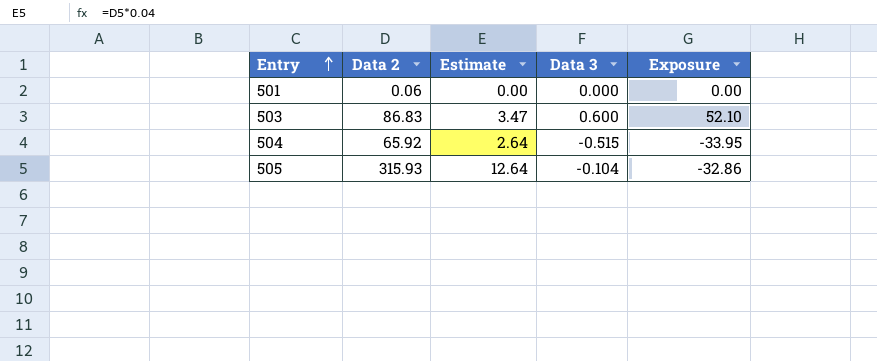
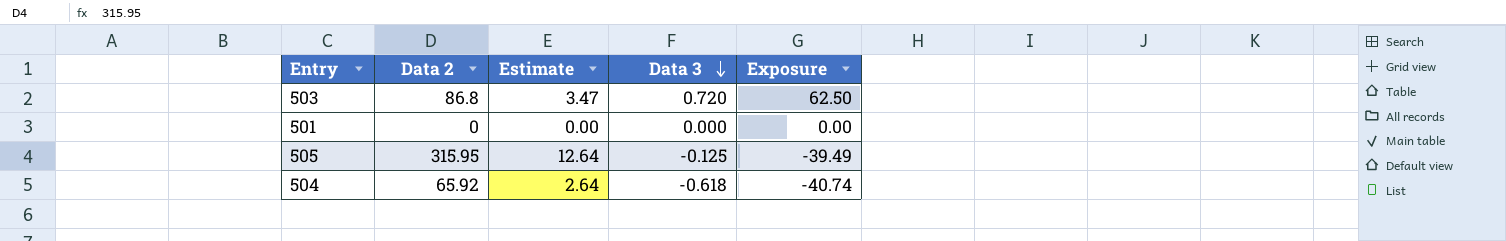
row order: Entry ascending -> Data 3 descending
503 | Data 2: 86.83 -> 86.8
503 | Data 3: 0.600 -> 0.720
503 | Exposure: 52.10 -> 62.50
501 | Data 2: 0.06 -> 0
505 | Data 2: 315.93 -> 315.95
505 | Data 3: -0.104 -> -0.125
505 | Exposure: -32.86 -> -39.49
504 | Data 3: -0.515 -> -0.618
504 | Exposure: -33.95 -> -40.74

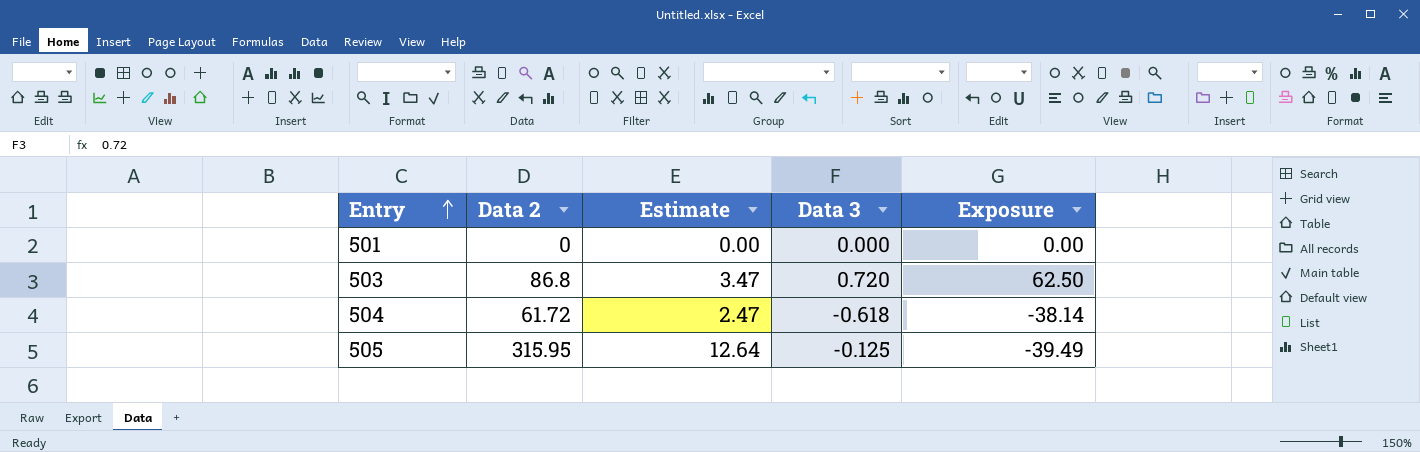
row order: Data 3 descending -> Entry ascending
504 | Data 2: 65.92 -> 61.72
504 | Estimate: 2.64 -> 2.47
504 | Exposure: -40.74 -> -38.14

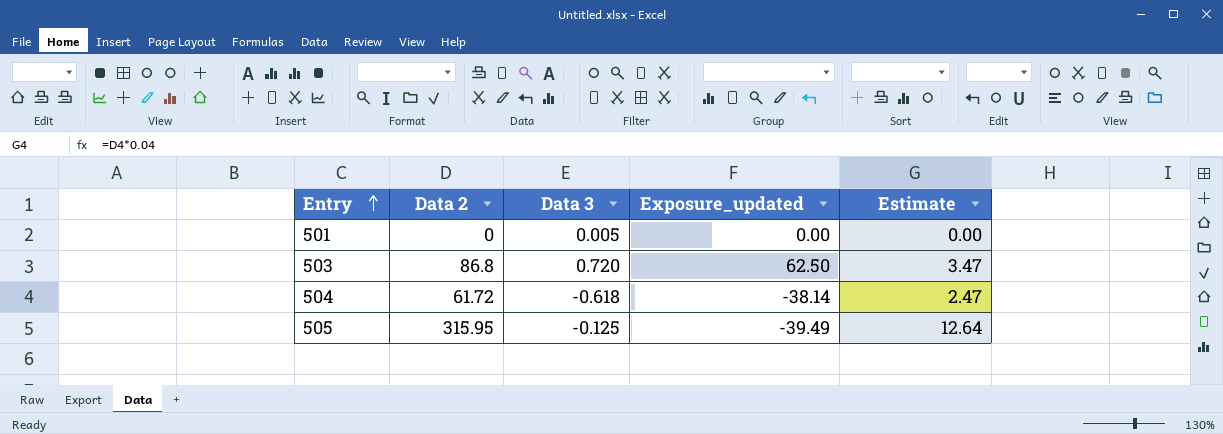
column name: Exposure -> Exposure_updated
column Estimate | position: 3 -> 5
501 | Data 3: 0.000 -> 0.005

